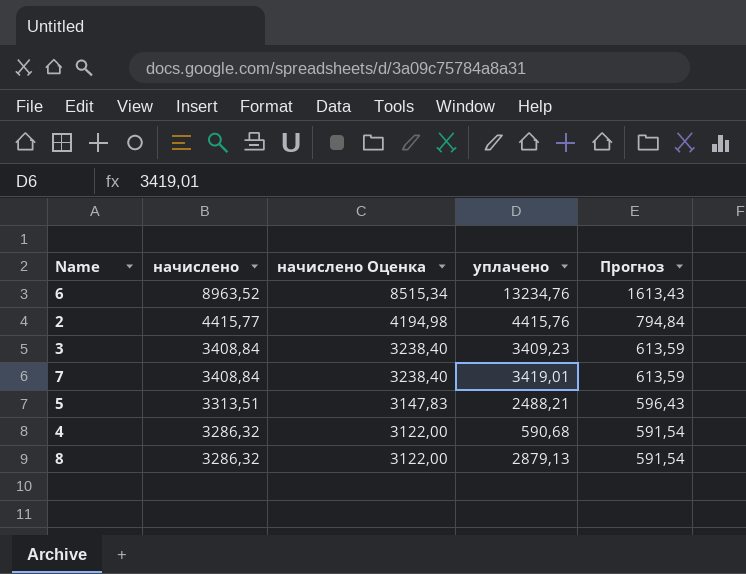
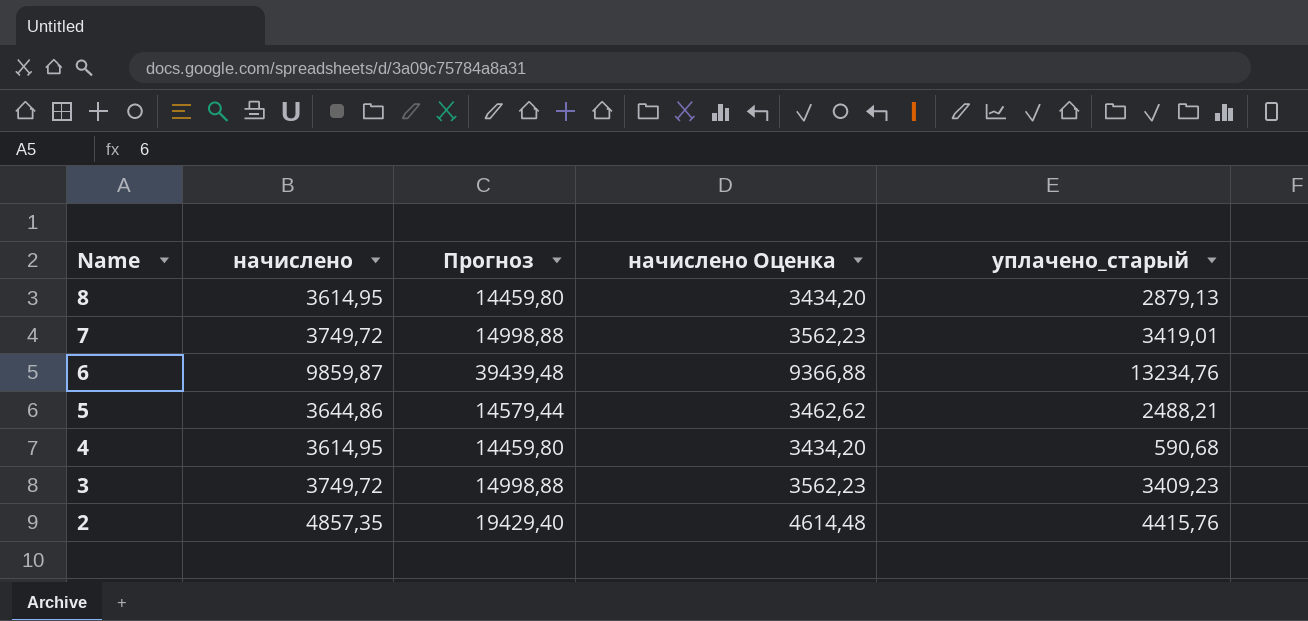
row order: начислено descending -> Name descending
column Прогноз | formula: [начислено] * 0,18 -> [начислено] * 4
column Прогноз | position: 5 -> 3
column name: уплачено -> уплачено_старый
8 | начислено: 3286,32 -> 3614,95
8 | начислено Оценка: 3122,00 -> 3434,20
7 | начислено: 3408,84 -> 3749,72
7 | начислено Оценка: 3238,40 -> 3562,23
6 | начислено: 8963,52 -> 9859,87
6 | начислено Оценка: 8515,34 -> 9366,88
5 | начислено: 3313,51 -> 3644,86
5 | начислено Оценка: 3147,83 -> 3462,62
4 | начислено: 3286,32 -> 3614,95
4 | начислено Оценка: 3122,00 -> 3434,20
3 | начислено: 3408,84 -> 3749,72
3 | начислено Оценка: 3238,40 -> 3562,23
2 | начислено: 4415,77 -> 4857,35
2 | начислено Оценка: 4194,98 -> 4614,48

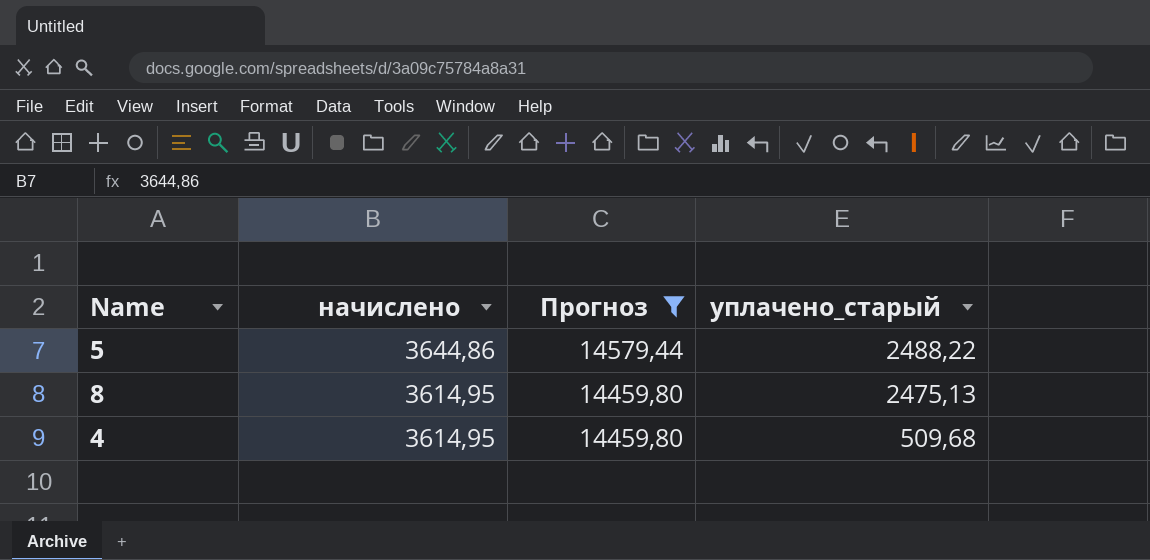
filter: none -> Прогноз <= 14579,44
row order: Name descending -> начислено descending
column начислено Оценка | formula: [начислено] * 0,95 -> none
5 | уплачено_старый: 2488,21 -> 2488,22
8 | уплачено_старый: 2879,13 -> 2475,13
4 | уплачено_старый: 590,68 -> 509,68

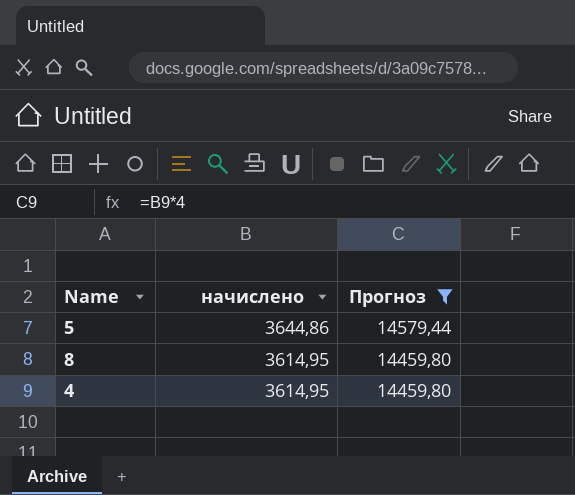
column уплачено_старый | position: 4 -> none

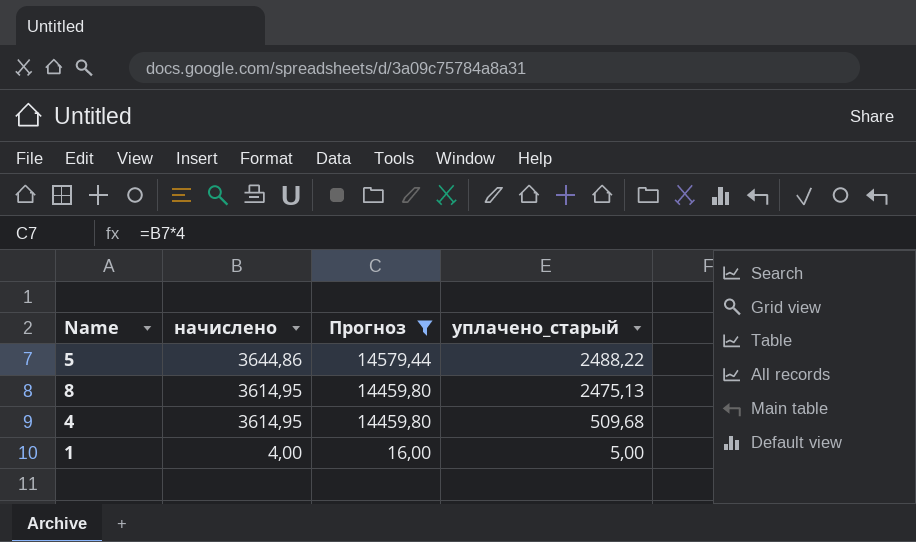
column уплачено_старый | position: none -> 4
row 1: none -> 4,00 | 16,00 | 5,00

